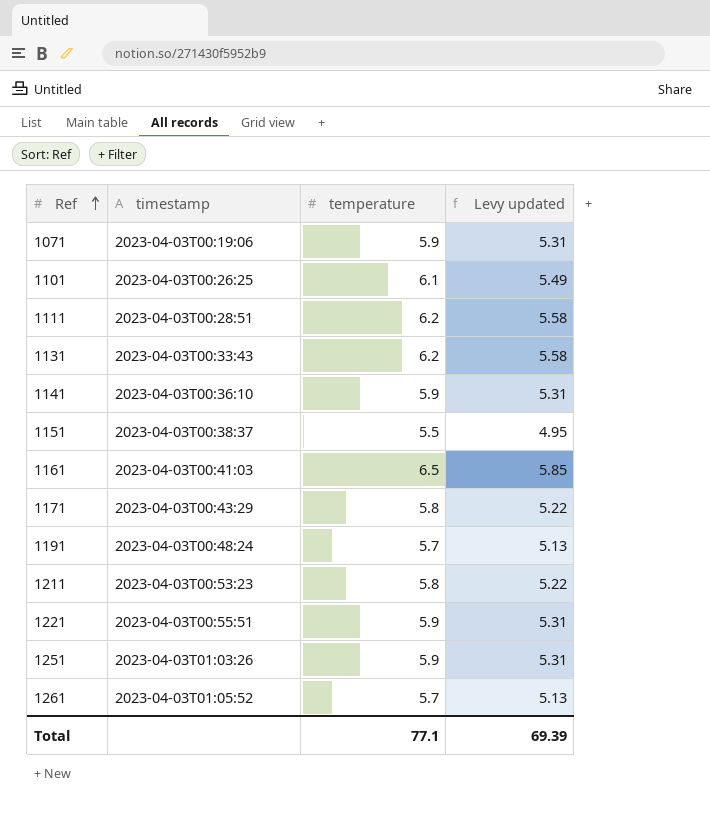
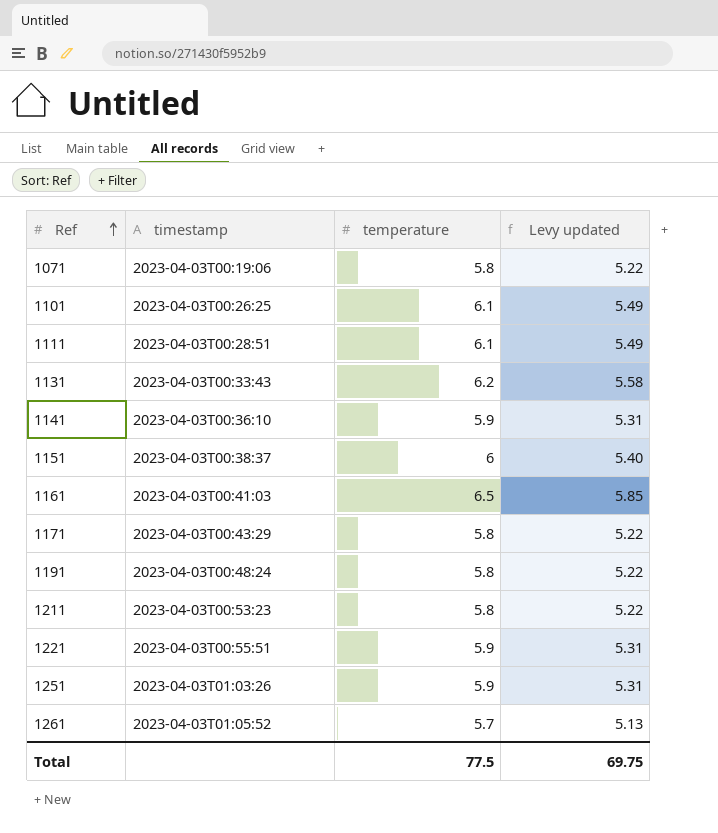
1071 | temperature: 5.9 -> 5.8
1071 | Levy updated: 5.31 -> 5.22
1111 | temperature: 6.2 -> 6.1
1111 | Levy updated: 5.58 -> 5.49
1151 | temperature: 5.5 -> 6
1151 | Levy updated: 4.95 -> 5.40
1191 | temperature: 5.7 -> 5.8
1191 | Levy updated: 5.13 -> 5.22
Total | temperature: 77.1 -> 77.5
Total | Levy updated: 69.39 -> 69.75

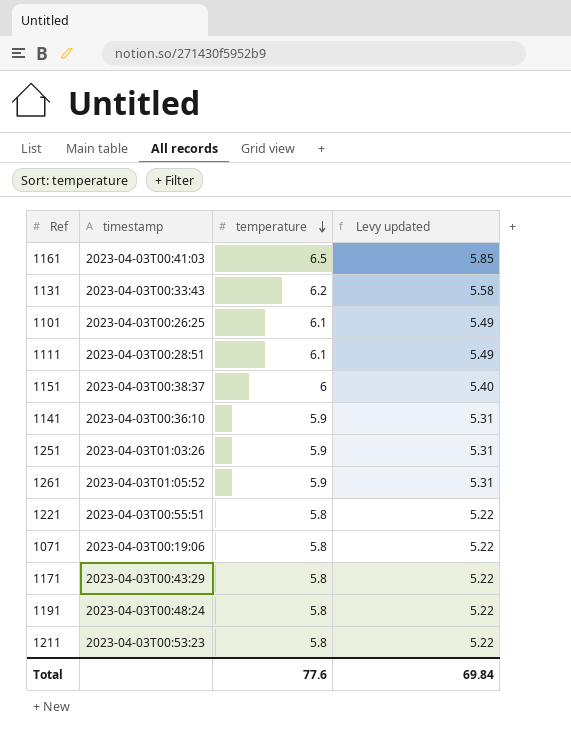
row order: Ref ascending -> temperature descending
1261 | temperature: 5.7 -> 5.9
1261 | Levy updated: 5.13 -> 5.31
1221 | temperature: 5.9 -> 5.8
1221 | Levy updated: 5.31 -> 5.22
Total | temperature: 77.5 -> 77.6
Total | Levy updated: 69.75 -> 69.84

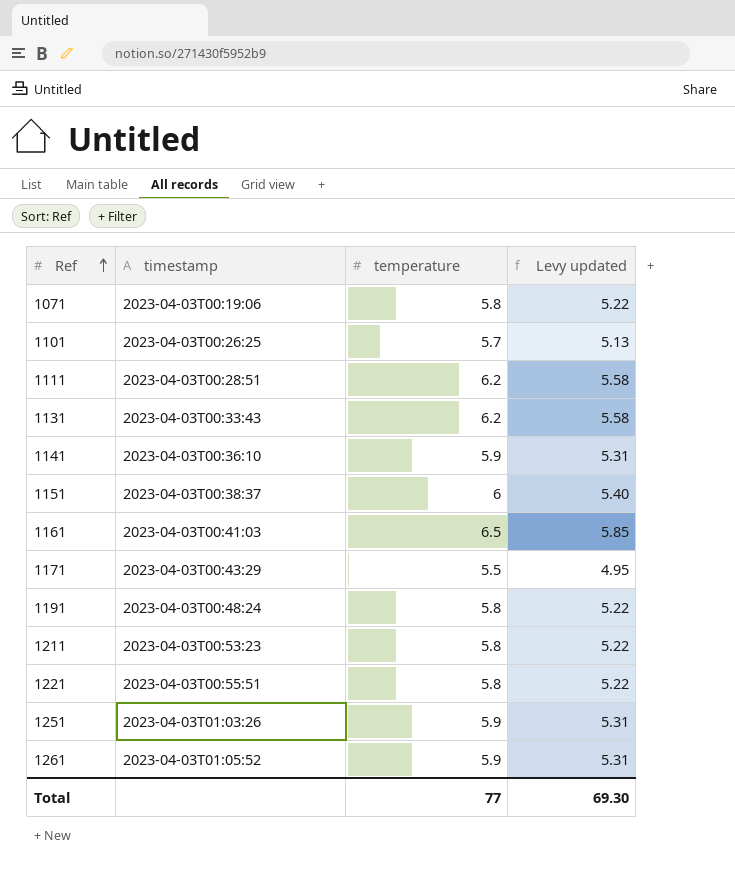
row order: temperature descending -> Ref ascending
1101 | temperature: 6.1 -> 5.7
1101 | Levy updated: 5.49 -> 5.13
1111 | temperature: 6.1 -> 6.2
1111 | Levy updated: 5.49 -> 5.58
1171 | temperature: 5.8 -> 5.5
1171 | Levy updated: 5.22 -> 4.95
Total | temperature: 77.6 -> 77
Total | Levy updated: 69.84 -> 69.30

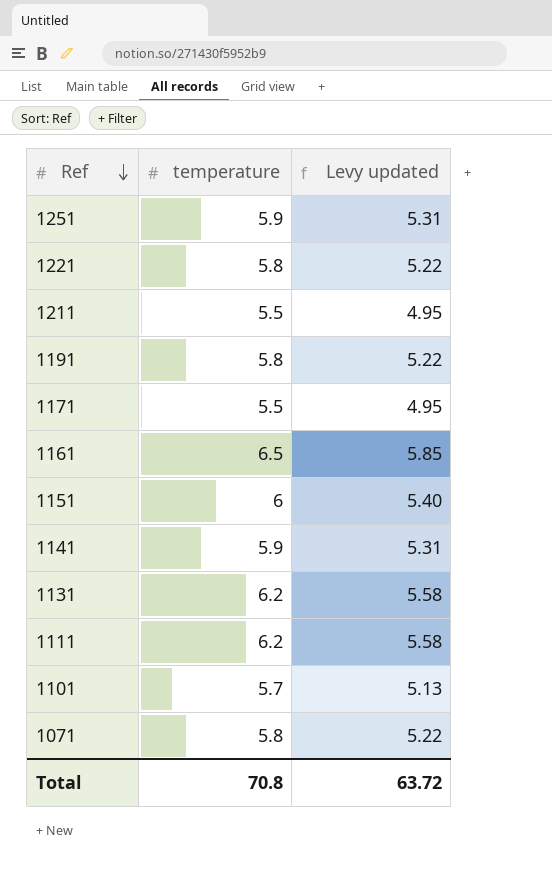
row order: Ref ascending -> Ref descending
column timestamp | position: 2 -> none
row 1261: 2023-04-03T01:05:52 | 5.9 | 5.31 -> none
1211 | temperature: 5.8 -> 5.5
1211 | Levy updated: 5.22 -> 4.95
Total | temperature: 77 -> 70.8
Total | Levy updated: 69.30 -> 63.72

